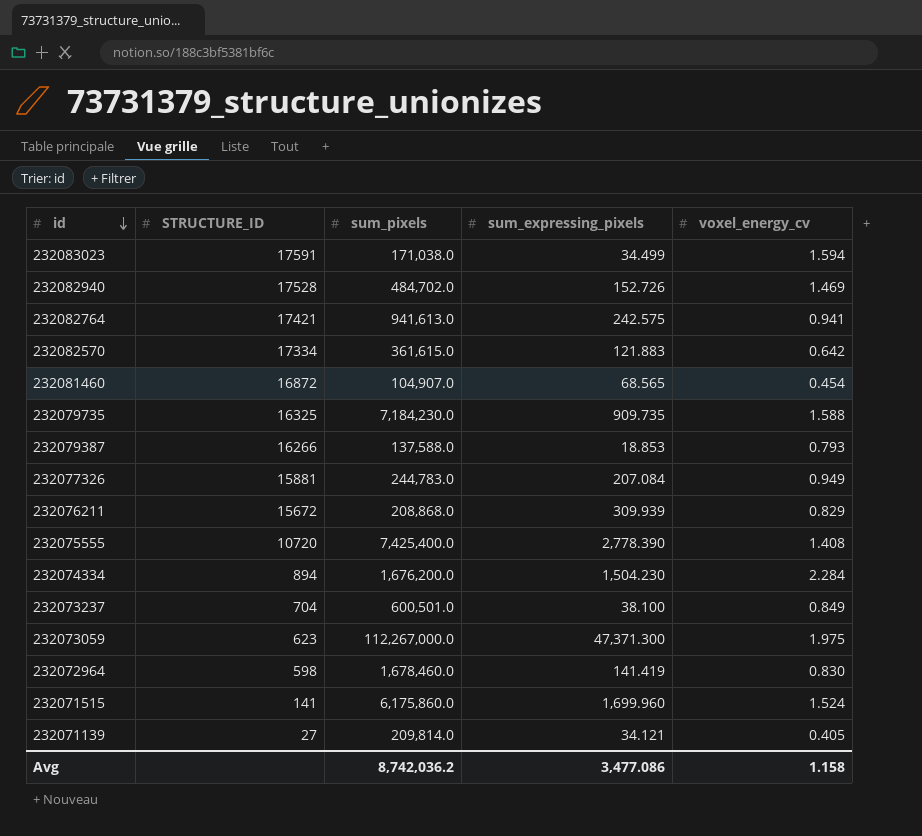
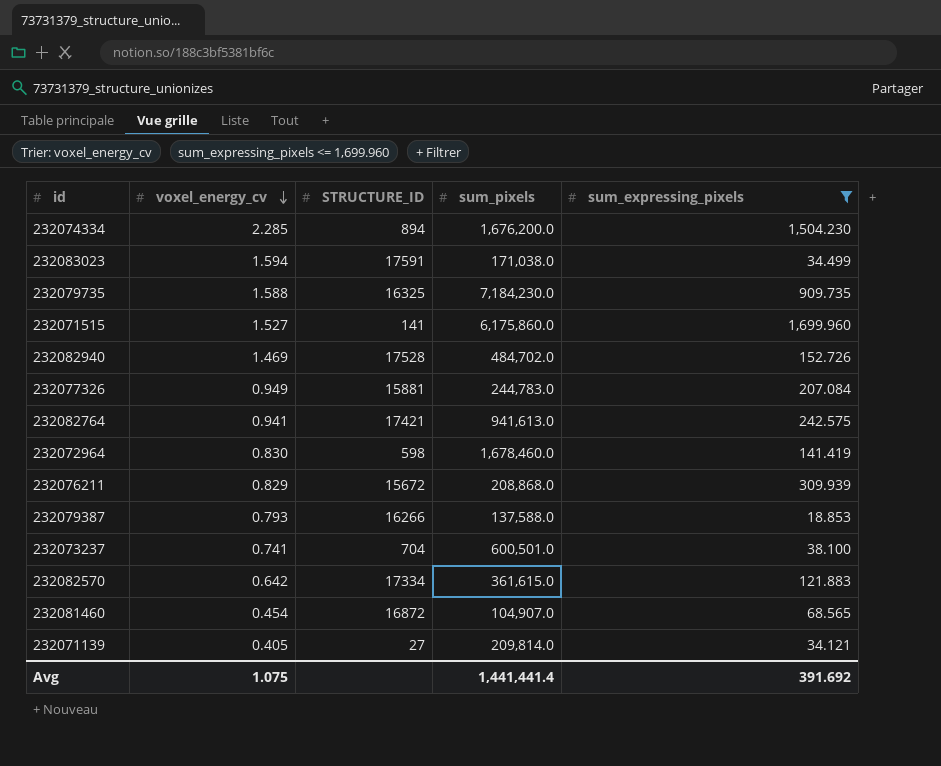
filter: none -> sum_expressing_pixels <= 1,699.960
row order: id descending -> voxel_energy_cv descending
column voxel_energy_cv | position: 5 -> 2
232074334 | voxel_energy_cv: 2.284 -> 2.285
232071515 | voxel_energy_cv: 1.524 -> 1.527
232073237 | voxel_energy_cv: 0.849 -> 0.741
Avg | voxel_energy_cv: 1.158 -> 1.075
Avg | sum_pixels: 8,742,036.2 -> 1,441,441.4
Avg | sum_expressing_pixels: 3,477.086 -> 391.692

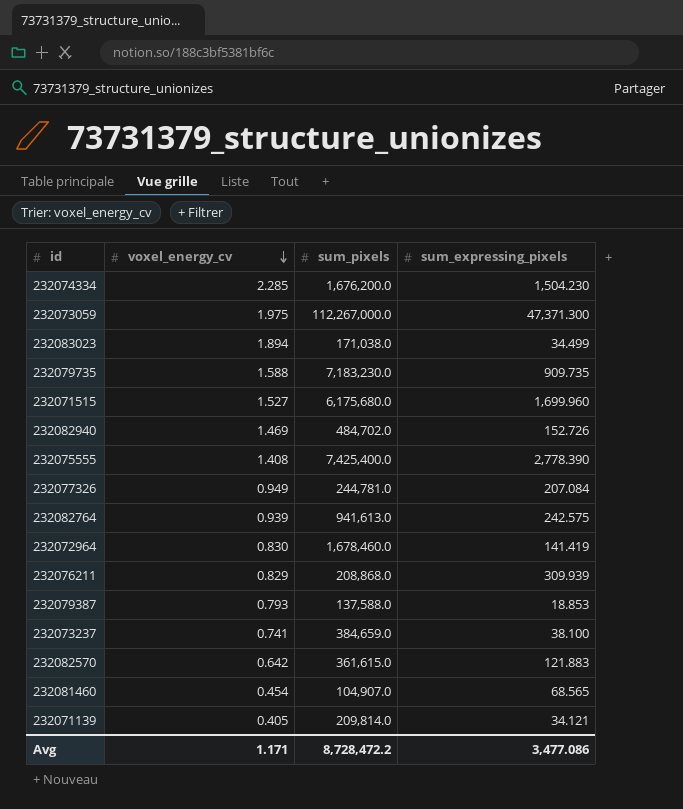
filter: sum_expressing_pixels <= 1,699.960 -> none
column STRUCTURE_ID | position: 3 -> none
232083023 | voxel_energy_cv: 1.594 -> 1.894
232079735 | sum_pixels: 7,184,230.0 -> 7,183,230.0
232071515 | sum_pixels: 6,175,860.0 -> 6,175,680.0
232077326 | sum_pixels: 244,783.0 -> 244,781.0
232082764 | voxel_energy_cv: 0.941 -> 0.939
232073237 | sum_pixels: 600,501.0 -> 384,659.0
Avg | voxel_energy_cv: 1.075 -> 1.171
Avg | sum_pixels: 1,441,441.4 -> 8,728,472.2
Avg | sum_expressing_pixels: 391.692 -> 3,477.086

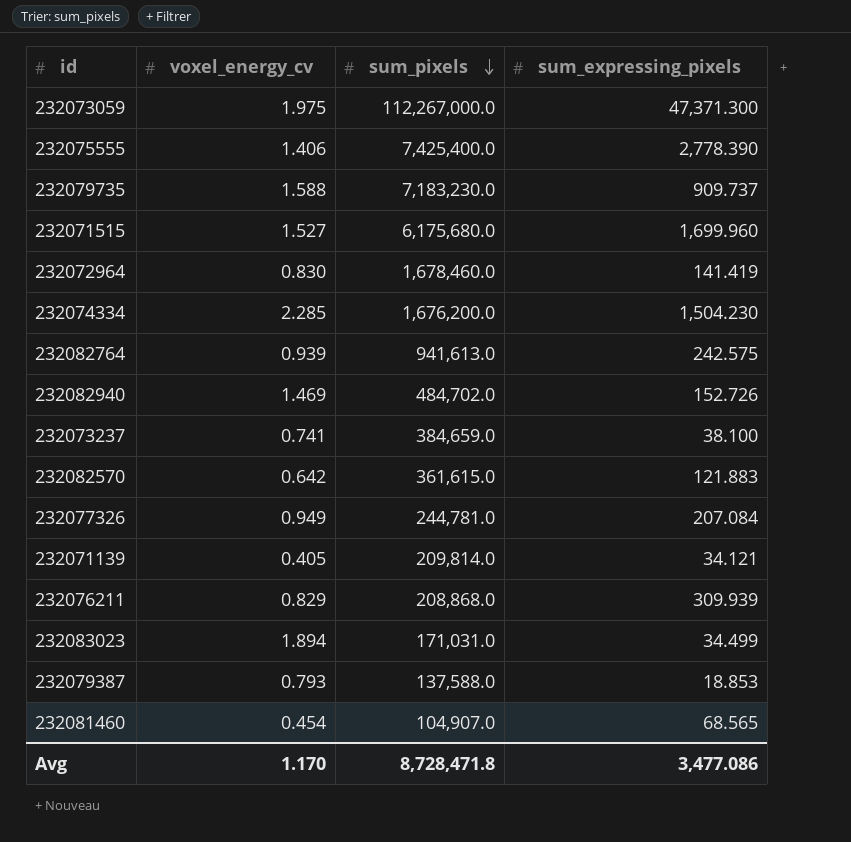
row order: voxel_energy_cv descending -> sum_pixels descending
232075555 | voxel_energy_cv: 1.408 -> 1.406
232079735 | sum_expressing_pixels: 909.735 -> 909.737
232083023 | sum_pixels: 171,038.0 -> 171,031.0
Avg | voxel_energy_cv: 1.171 -> 1.170
Avg | sum_pixels: 8,728,472.2 -> 8,728,471.8

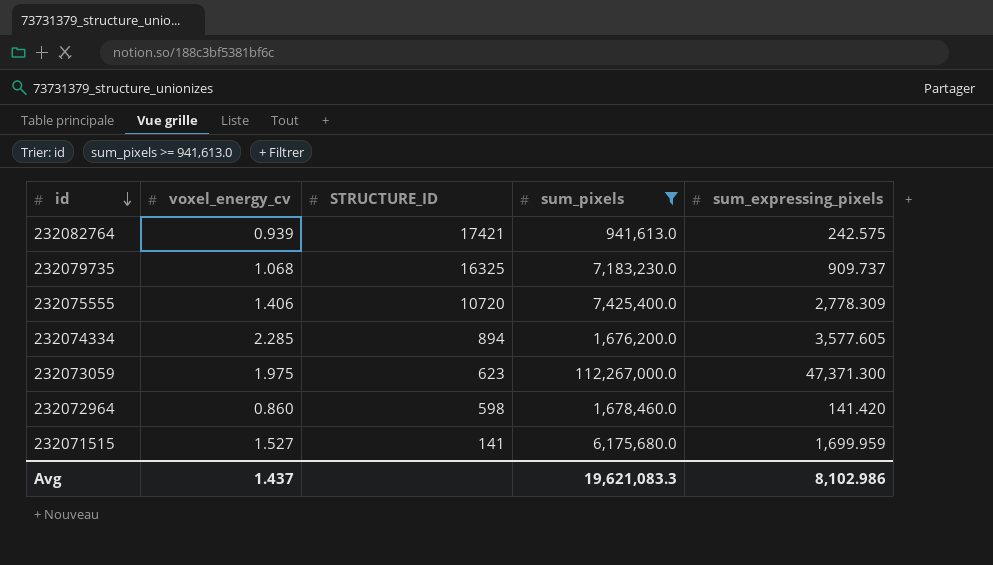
filter: none -> sum_pixels >= 941,613.0
row order: sum_pixels descending -> id descending
column STRUCTURE_ID | position: none -> 3
232079735 | voxel_energy_cv: 1.588 -> 1.068
232075555 | sum_expressing_pixels: 2,778.390 -> 2,778.309
232074334 | sum_expressing_pixels: 1,504.230 -> 3,577.605
232072964 | voxel_energy_cv: 0.830 -> 0.860
232072964 | sum_expressing_pixels: 141.419 -> 141.420
232071515 | sum_expressing_pixels: 1,699.960 -> 1,699.959
Avg | voxel_energy_cv: 1.170 -> 1.437
Avg | sum_pixels: 8,728,471.8 -> 19,621,083.3
Avg | sum_expressing_pixels: 3,477.086 -> 8,102.986

